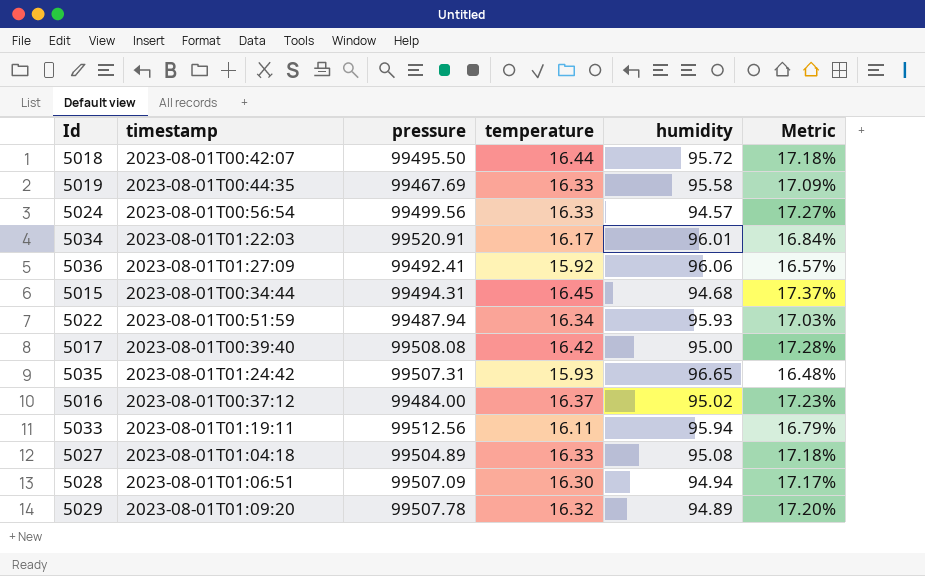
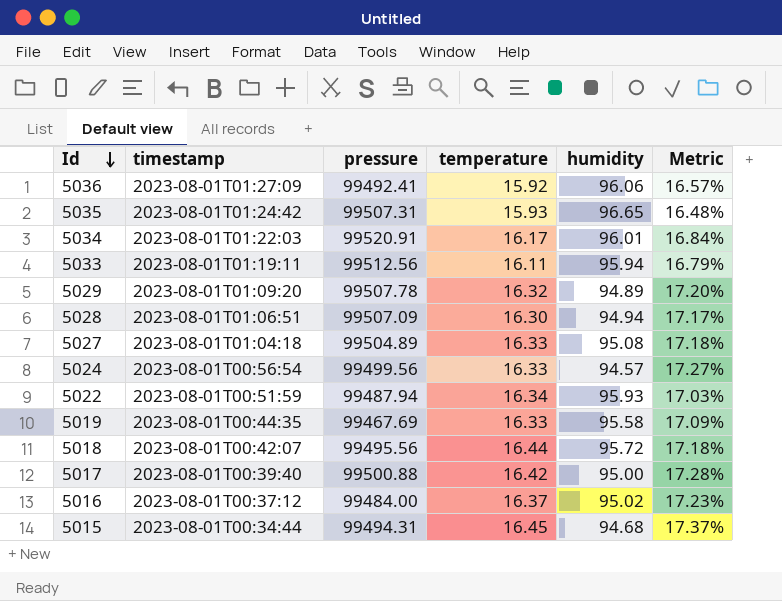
row order: none -> Id descending
5018 | pressure: 99495.50 -> 99495.56
5017 | pressure: 99508.08 -> 99500.88

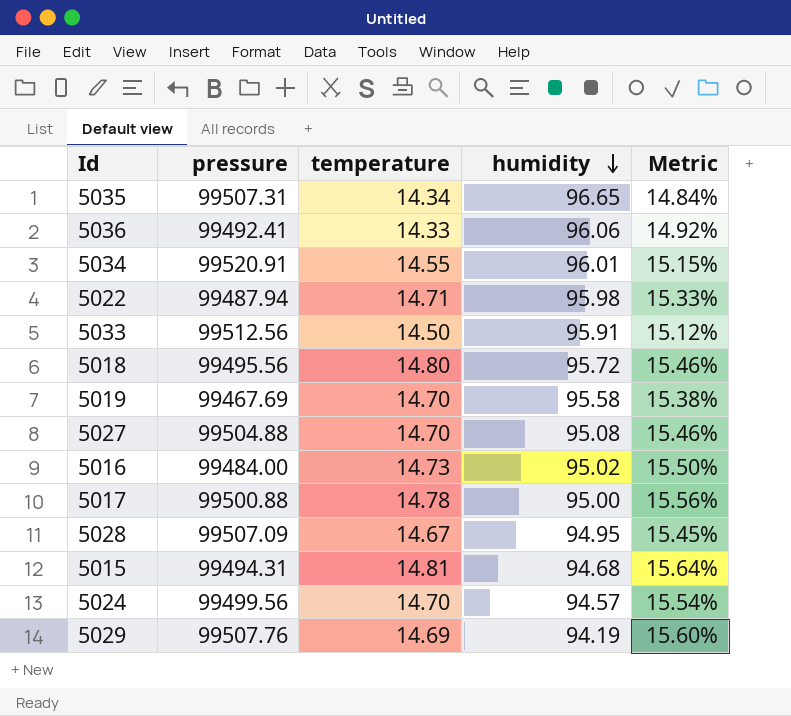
row order: Id descending -> humidity descending
column timestamp | position: 2 -> none
5035 | temperature: 15.93 -> 14.34
5035 | Metric: 16.48% -> 14.84%
5036 | temperature: 15.92 -> 14.33
5036 | Metric: 16.57% -> 14.92%
5034 | temperature: 16.17 -> 14.55
5034 | Metric: 16.84% -> 15.15%
5022 | temperature: 16.34 -> 14.71
5022 | humidity: 95.93 -> 95.98
5022 | Metric: 17.03% -> 15.33%
5033 | temperature: 16.11 -> 14.50
5033 | humidity: 95.94 -> 95.91
5033 | Metric: 16.79% -> 15.12%
5018 | temperature: 16.44 -> 14.80
5018 | Metric: 17.18% -> 15.46%
5019 | temperature: 16.33 -> 14.70
5019 | Metric: 17.09% -> 15.38%
5027 | pressure: 99504.89 -> 99504.88
5027 | temperature: 16.33 -> 14.70
5027 | Metric: 17.18% -> 15.46%
5016 | temperature: 16.37 -> 14.73
5016 | Metric: 17.23% -> 15.50%
5017 | temperature: 16.42 -> 14.78
5017 | Metric: 17.28% -> 15.56%
5028 | temperature: 16.30 -> 14.67
5028 | humidity: 94.94 -> 94.95
5028 | Metric: 17.17% -> 15.45%
5015 | temperature: 16.45 -> 14.81
5015 | Metric: 17.37% -> 15.64%
5024 | temperature: 16.33 -> 14.70
5024 | Metric: 17.27% -> 15.54%
5029 | pressure: 99507.78 -> 99507.76
5029 | temperature: 16.32 -> 14.69
5029 | humidity: 94.89 -> 94.19
5029 | Metric: 17.20% -> 15.60%

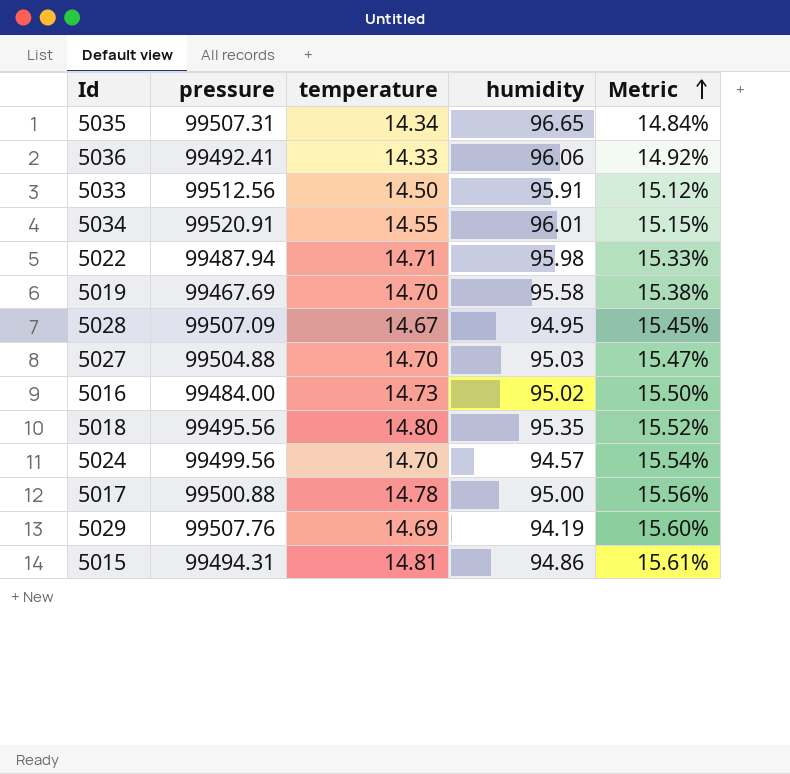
row order: humidity descending -> Metric ascending
5027 | humidity: 95.08 -> 95.03
5027 | Metric: 15.46% -> 15.47%
5018 | humidity: 95.72 -> 95.35
5018 | Metric: 15.46% -> 15.52%
5015 | humidity: 94.68 -> 94.86
5015 | Metric: 15.64% -> 15.61%

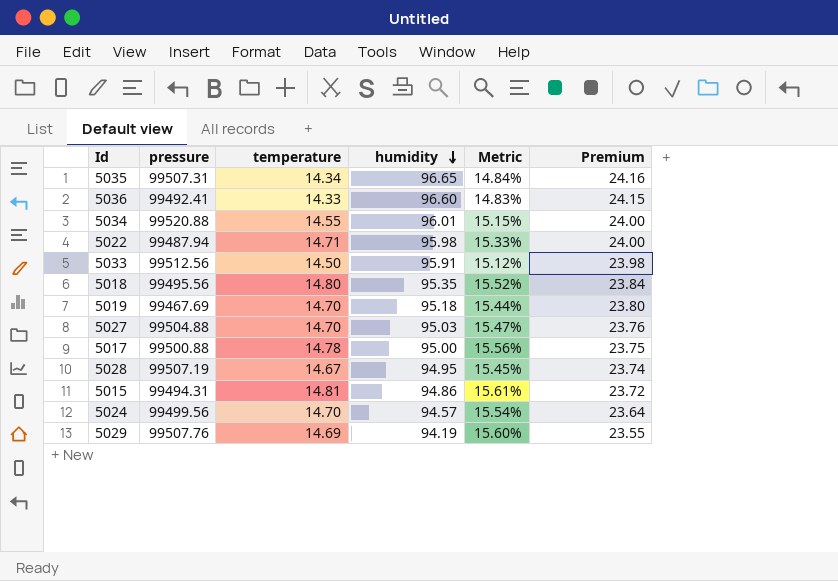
row order: Metric ascending -> humidity descending
column Premium | formula: none -> [humidity] * 0.25
row 5016: 99484.00 | 14.73 | 95.02 | 15.50% -> none
5036 | humidity: 96.06 -> 96.60
5036 | Metric: 14.92% -> 14.83%
5034 | pressure: 99520.91 -> 99520.88
5019 | humidity: 95.58 -> 95.18
5019 | Metric: 15.38% -> 15.44%
5028 | pressure: 99507.09 -> 99507.19

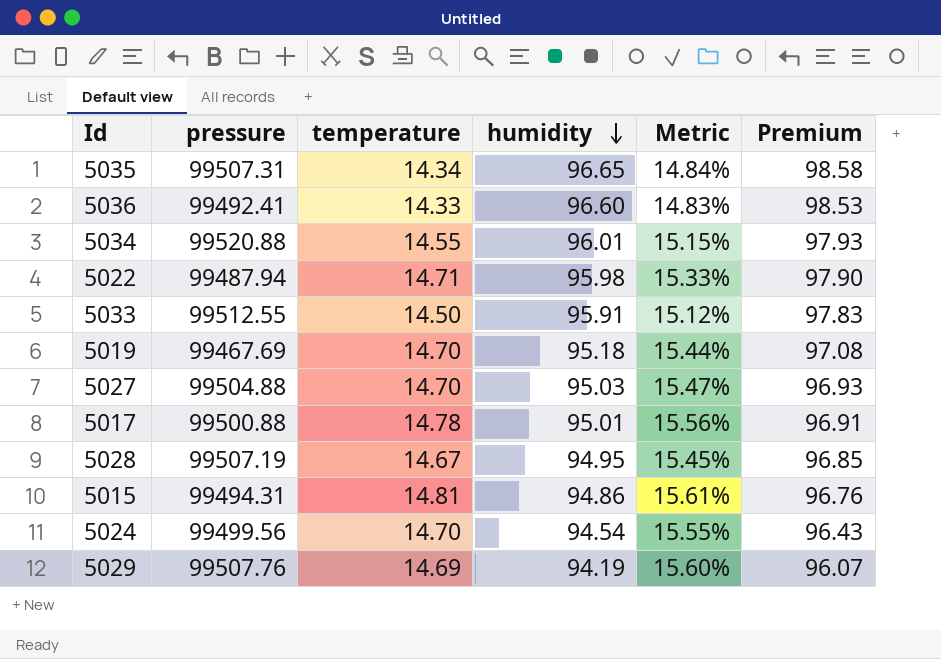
column Premium | formula: [humidity] * 0.25 -> [humidity] * 1.02
row 5018: 99495.56 | 14.80 | 95.35 | 15.52% | 23.84 -> none
5033 | pressure: 99512.56 -> 99512.55
5017 | humidity: 95.00 -> 95.01
5024 | humidity: 94.57 -> 94.54
5024 | Metric: 15.54% -> 15.55%

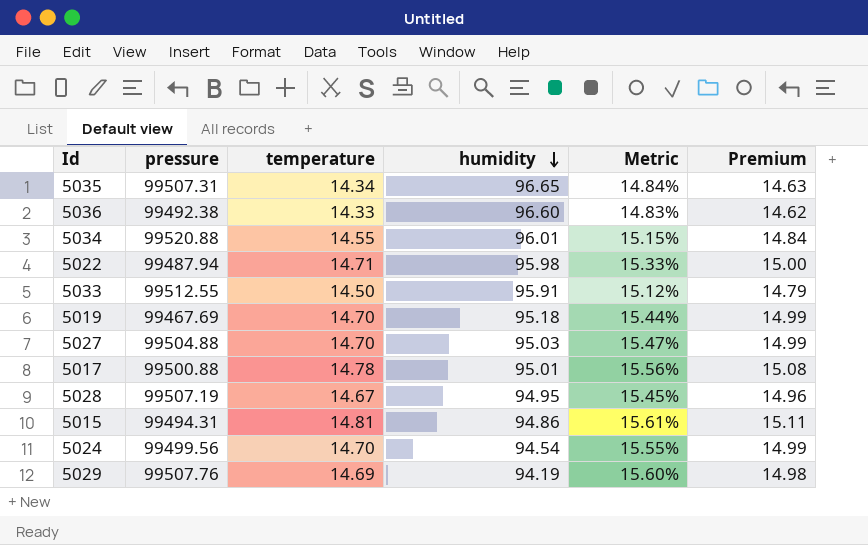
column Premium | formula: [humidity] * 1.02 -> [temperature] * 1.02
5036 | pressure: 99492.41 -> 99492.38

